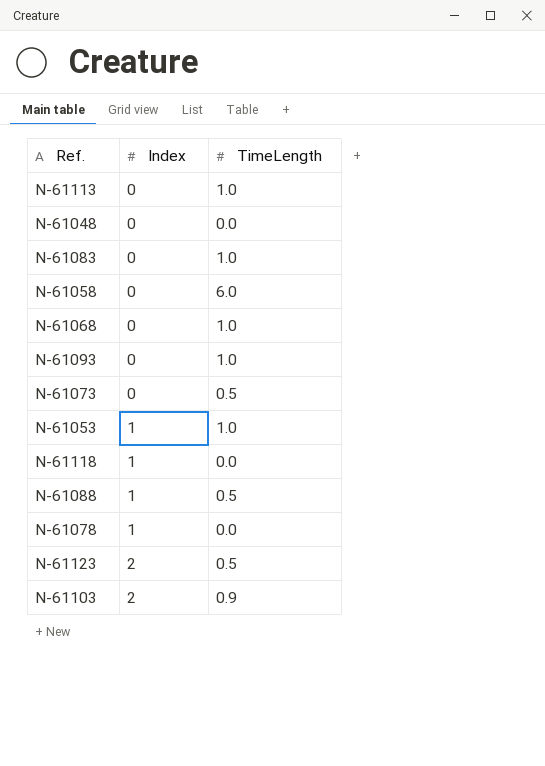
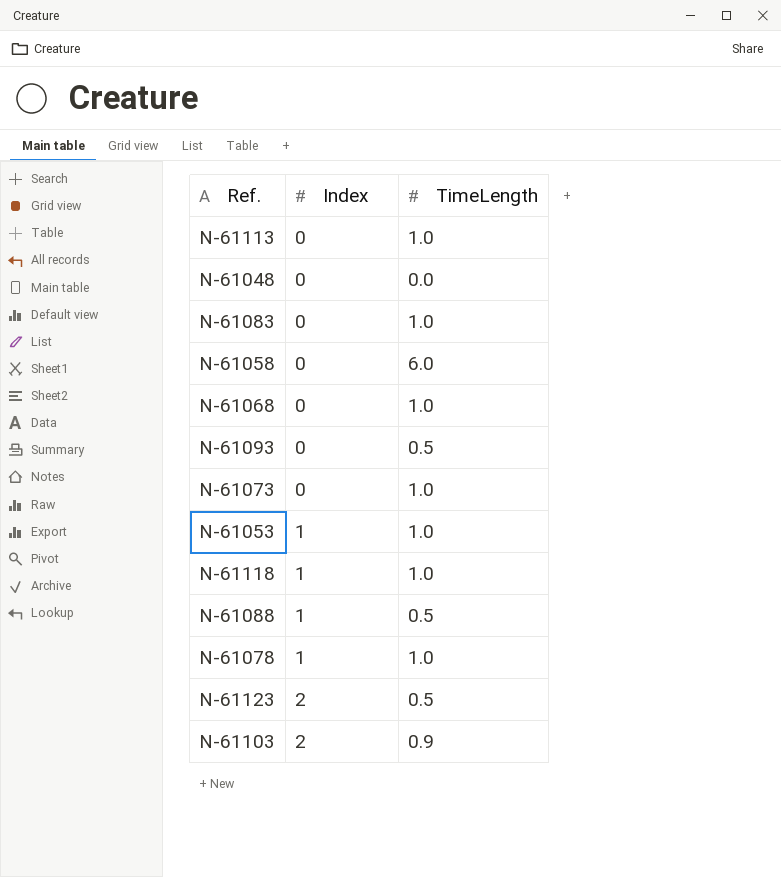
N-61093 | TimeLength: 1.0 -> 0.5
N-61073 | TimeLength: 0.5 -> 1.0
N-61118 | TimeLength: 0.0 -> 1.0
N-61078 | TimeLength: 0.0 -> 1.0

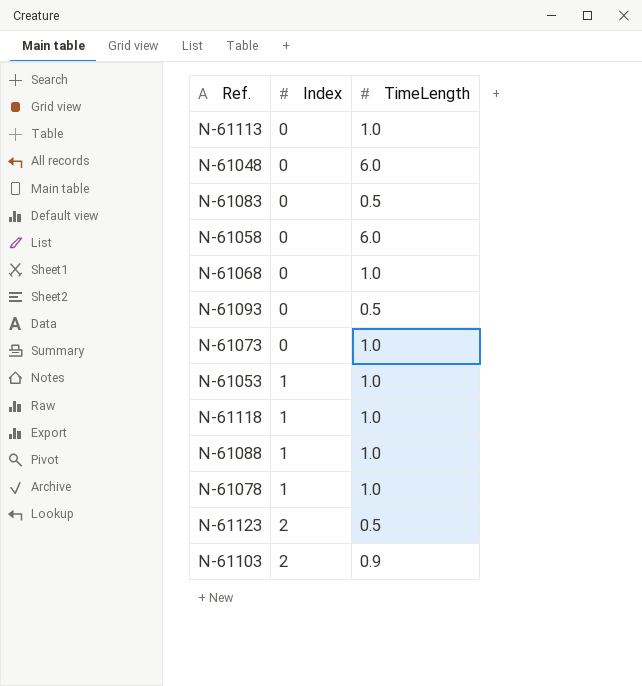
N-61048 | TimeLength: 0.0 -> 6.0
N-61083 | TimeLength: 1.0 -> 0.5
N-61088 | TimeLength: 0.5 -> 1.0

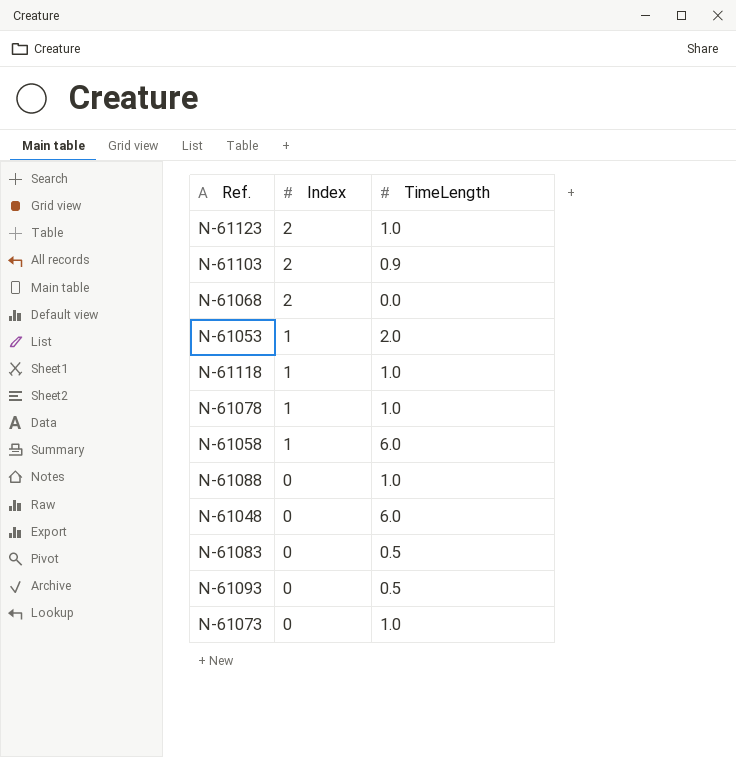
row order: Index ascending -> Index descending
row N-61113: 0 | 1.0 -> none
N-61123 | TimeLength: 0.5 -> 1.0
N-61068 | Index: 0 -> 2
N-61068 | TimeLength: 1.0 -> 0.0
N-61053 | TimeLength: 1.0 -> 2.0
N-61058 | Index: 0 -> 1
N-61088 | Index: 1 -> 0

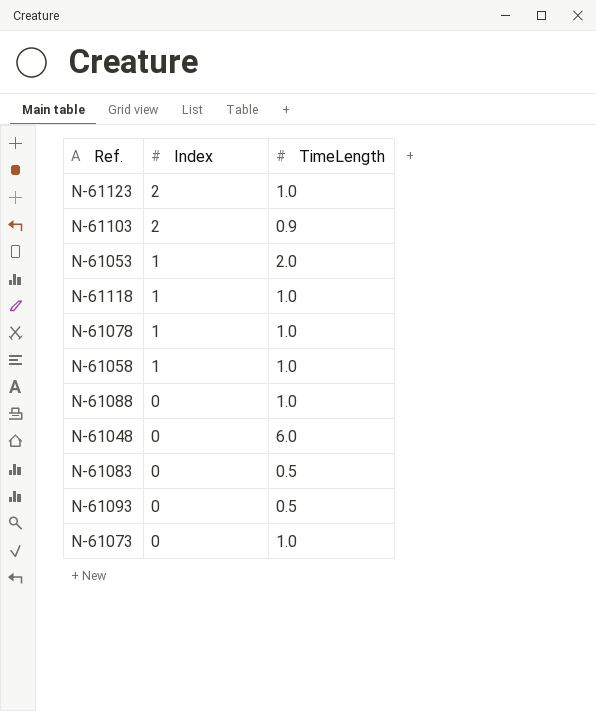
row N-61068: 2 | 0.0 -> none
N-61058 | TimeLength: 6.0 -> 1.0

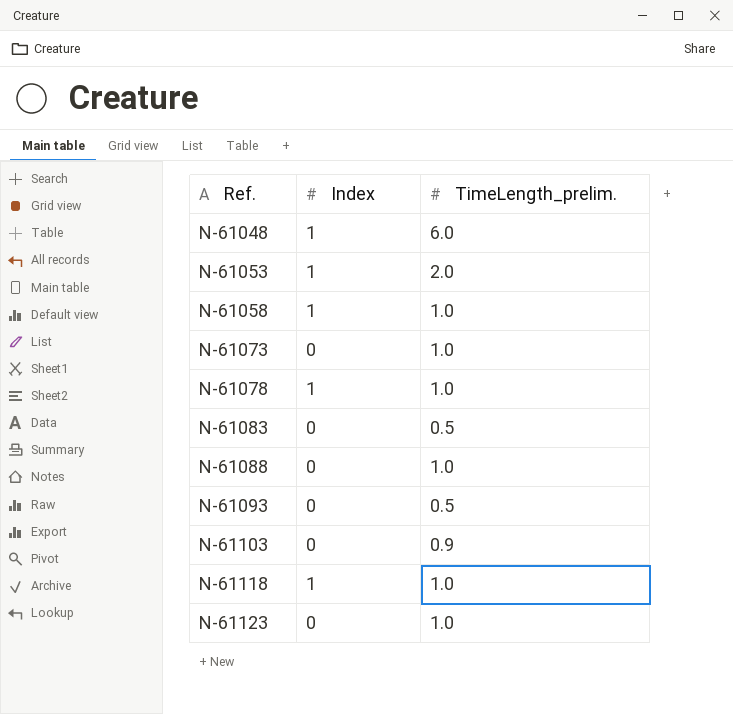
row order: Index descending -> Ref. ascending
column name: TimeLength -> TimeLength_prelim.
N-61048 | Index: 0 -> 1
N-61103 | Index: 2 -> 0
N-61123 | Index: 2 -> 0

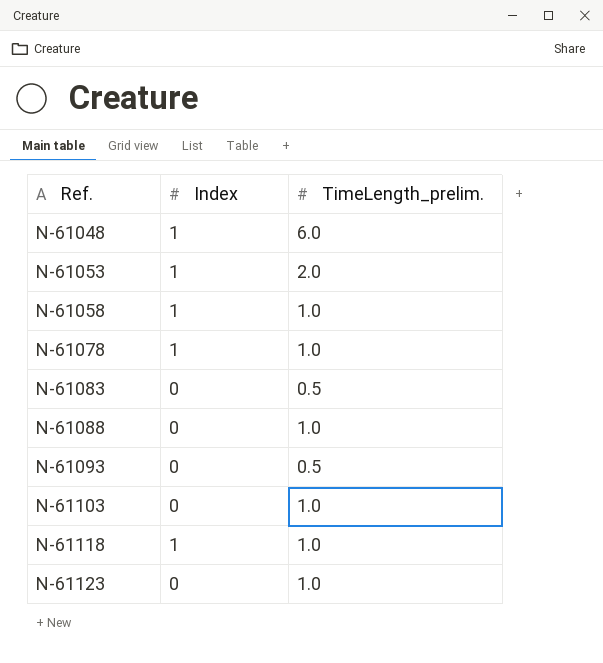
row N-61073: 0 | 1.0 -> none
N-61103 | TimeLength_prelim.: 0.9 -> 1.0

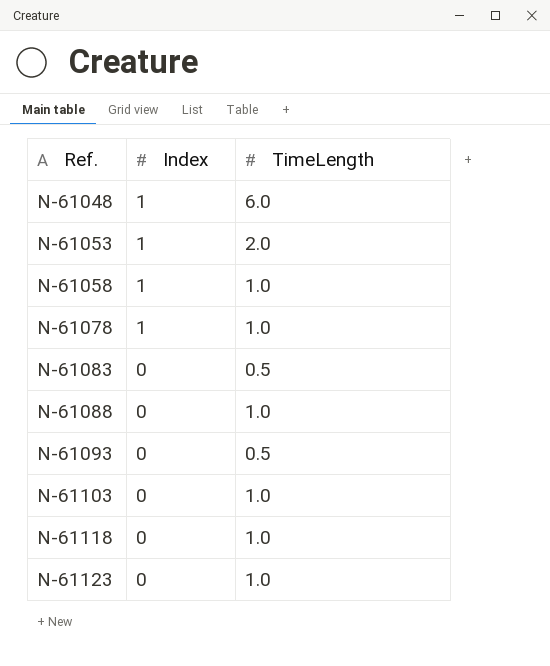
column name: TimeLength_prelim. -> TimeLength
N-61118 | Index: 1 -> 0

